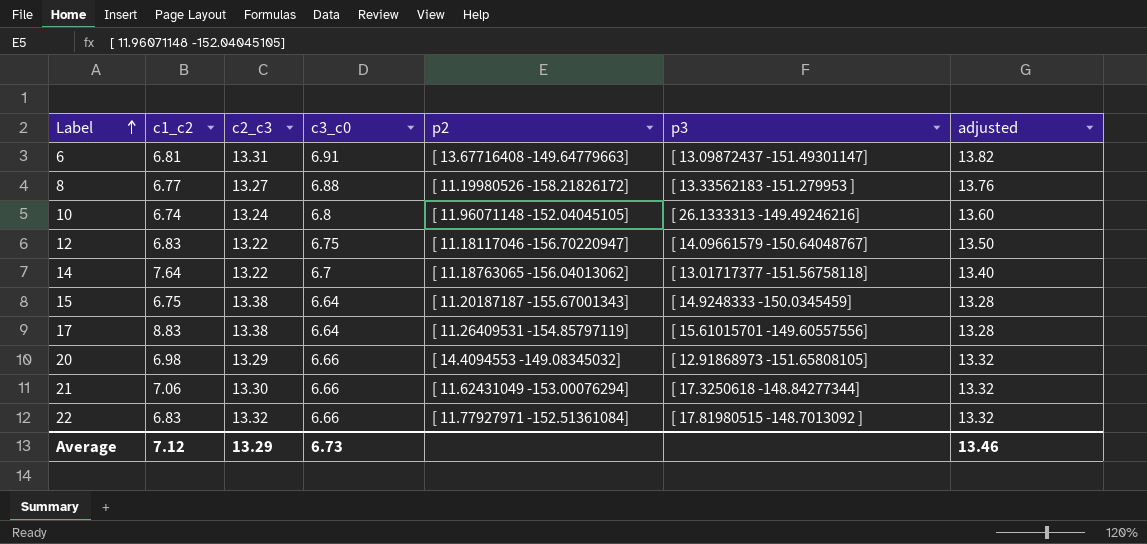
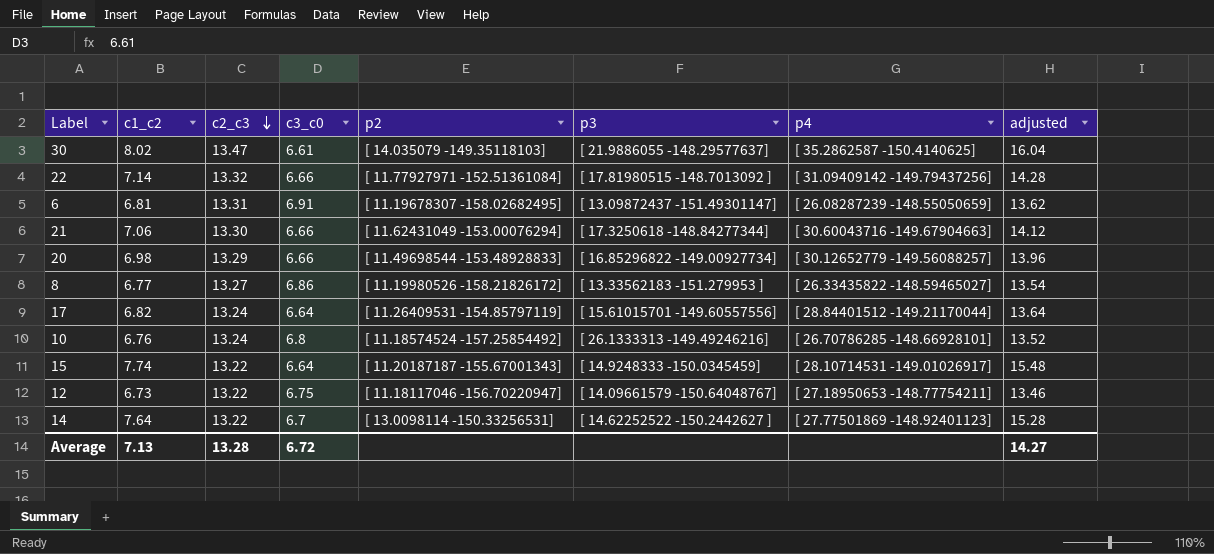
row order: Label ascending -> c2_c3 descending
column p4 | position: none -> 7
column adjusted | formula: [c3_c0] * 2 -> [c1_c2] * 2
row 30: none -> 8.02 | 13.47 | 6.61 | [ 14.035079 -149.35118103] | [ 21.9886055 -148.29577637] | [ 35.2862587 -150.4140625] | 16.04
22 | c1_c2: 6.83 -> 7.14
6 | p2: [ 13.67716408 -149.64779663] -> [ 11.19678307 -158.02682495]
20 | p2: [ 14.4094553 -149.08345032] -> [ 11.49698544 -153.48928833]
20 | p3: [ 12.91868973 -151.65808105] -> [ 16.85296822 -149.00927734]
8 | c3_c0: 6.88 -> 6.86
17 | c1_c2: 8.83 -> 6.82
17 | c2_c3: 13.38 -> 13.24
10 | c1_c2: 6.74 -> 6.76
10 | p2: [ 11.96071148 -152.04045105] -> [ 11.18574524 -157.25854492]
15 | c1_c2: 6.75 -> 7.74
15 | c2_c3: 13.38 -> 13.22
12 | c1_c2: 6.83 -> 6.73
14 | p2: [ 11.18763065 -156.04013062] -> [ 13.0098114 -150.33256531]
14 | p3: [ 13.01717377 -151.56758118] -> [ 14.62252522 -150.2442627 ]
Average | c1_c2: 7.12 -> 7.13
Average | c2_c3: 13.29 -> 13.28
Average | c3_c0: 6.73 -> 6.72
Average | adjusted: 13.46 -> 14.27

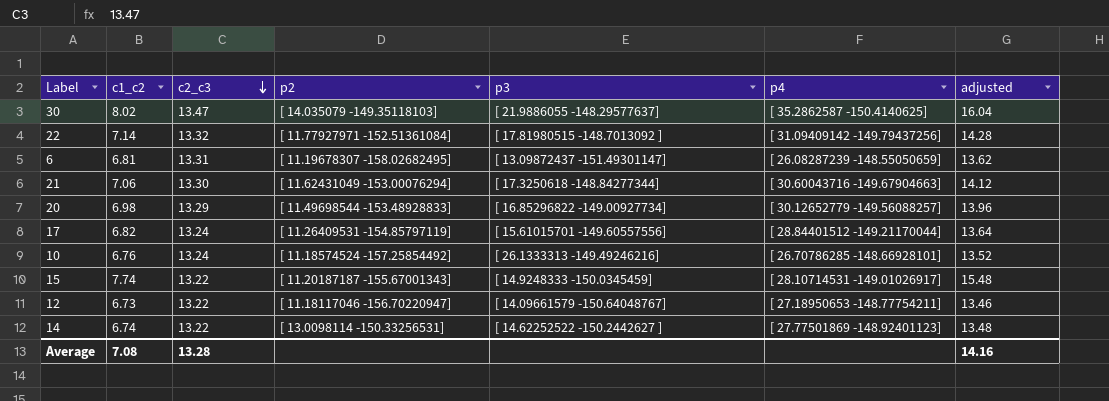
column c3_c0 | position: 4 -> none
row 8: 6.77 | 13.27 | 6.86 | [ 11.19980526 -158.21826172] | [ 13.33562183 -151.279953 ] | [ 26.33435822 -148.59465027] | 13.54 -> none
14 | c1_c2: 7.64 -> 6.74
14 | adjusted: 15.28 -> 13.48
Average | c1_c2: 7.13 -> 7.08
Average | adjusted: 14.27 -> 14.16

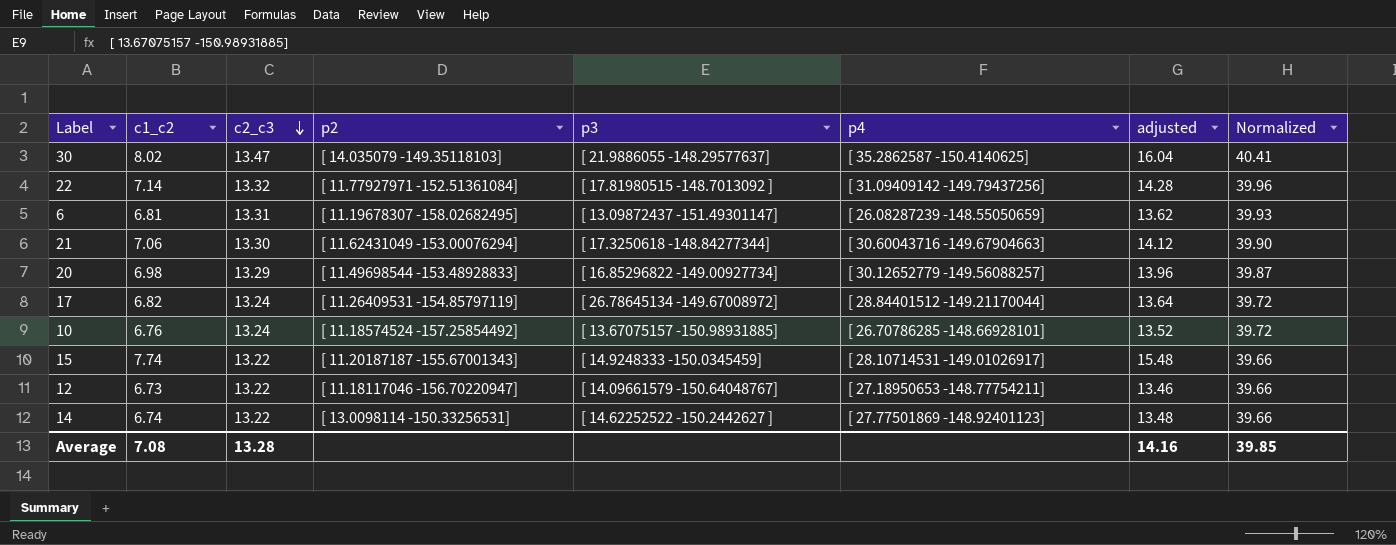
column Normalized | formula: none -> [c2_c3] * 3
17 | p3: [ 15.61015701 -149.60557556] -> [ 26.78645134 -149.67008972]
10 | p3: [ 26.1333313 -149.49246216] -> [ 13.67075157 -150.98931885]

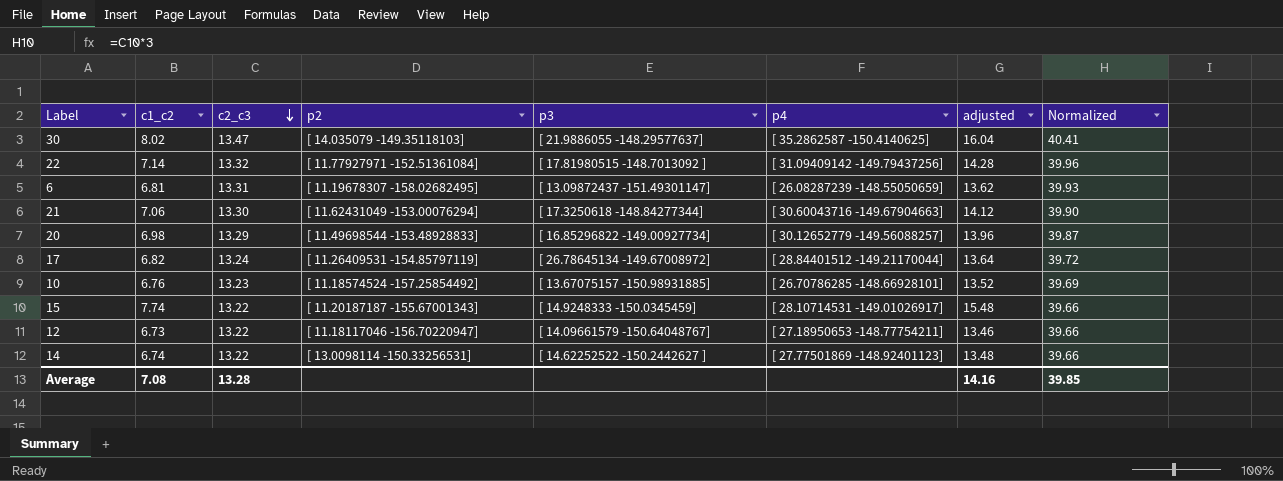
10 | c2_c3: 13.24 -> 13.23
10 | Normalized: 39.72 -> 39.69

